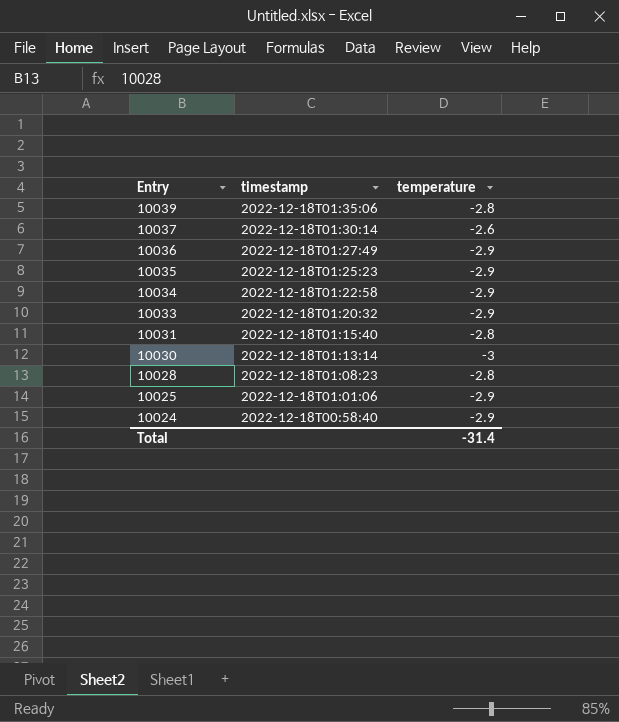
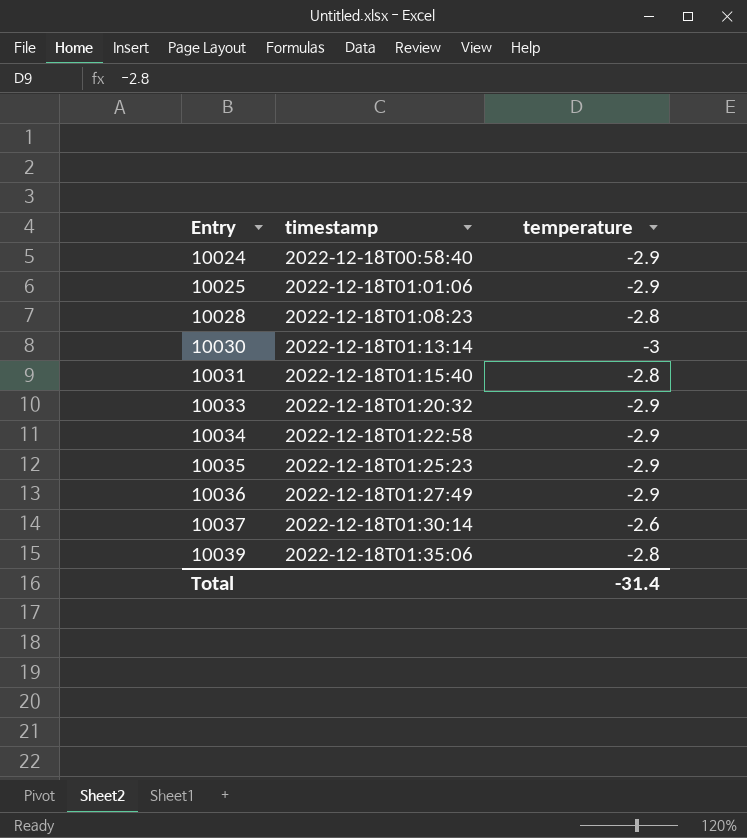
row order: Entry descending -> Entry ascending

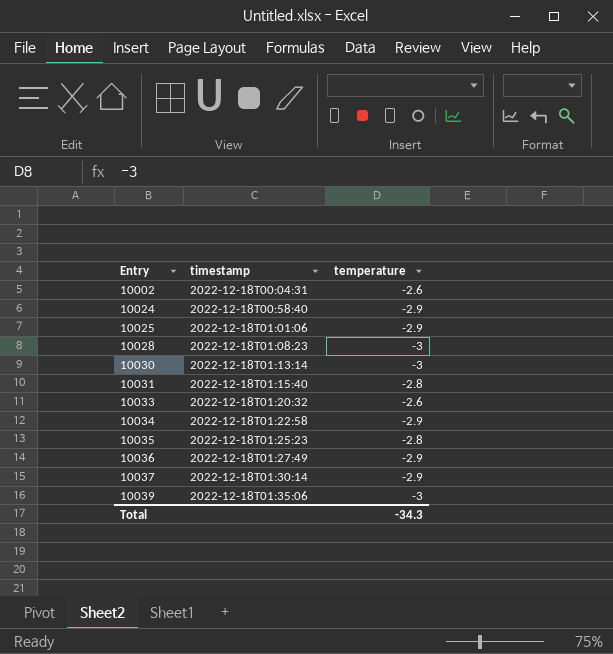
row 10002: none -> 2022-12-18T00:04:31 | -2.6
10028 | temperature: -2.8 -> -3
10033 | temperature: -2.9 -> -2.6
10035 | temperature: -2.9 -> -2.8
10037 | temperature: -2.6 -> -2.9
10039 | temperature: -2.8 -> -3
Total | temperature: -31.4 -> -34.3

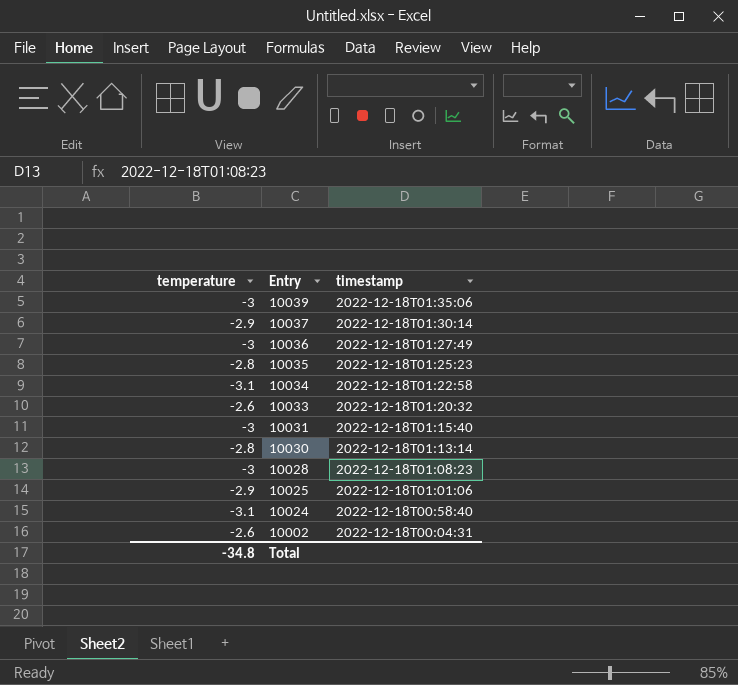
row order: Entry ascending -> Entry descending
column temperature | position: 3 -> 1
10036 | temperature: -2.9 -> -3
10034 | temperature: -2.9 -> -3.1
10031 | temperature: -2.8 -> -3
10030 | temperature: -3 -> -2.8
10024 | temperature: -2.9 -> -3.1
Total | temperature: -34.3 -> -34.8

